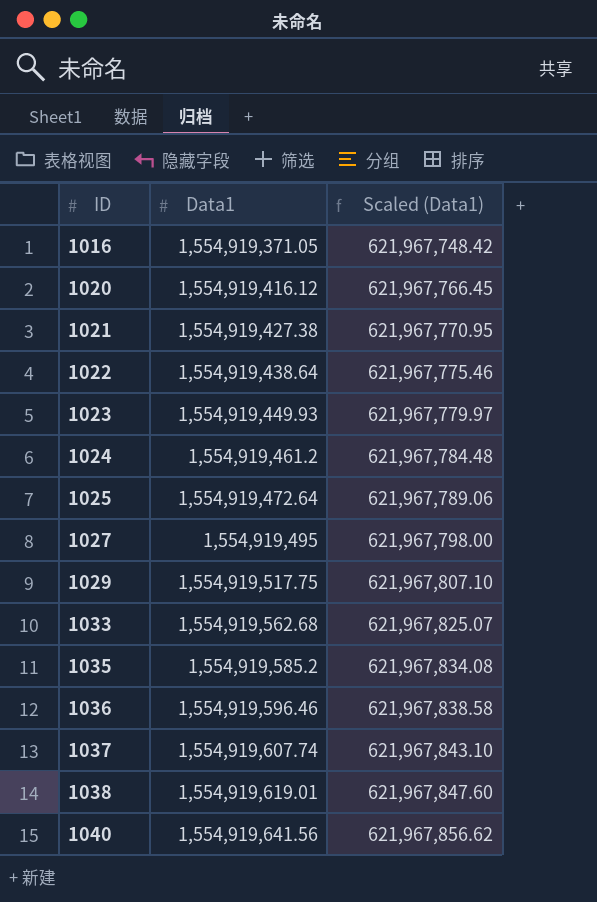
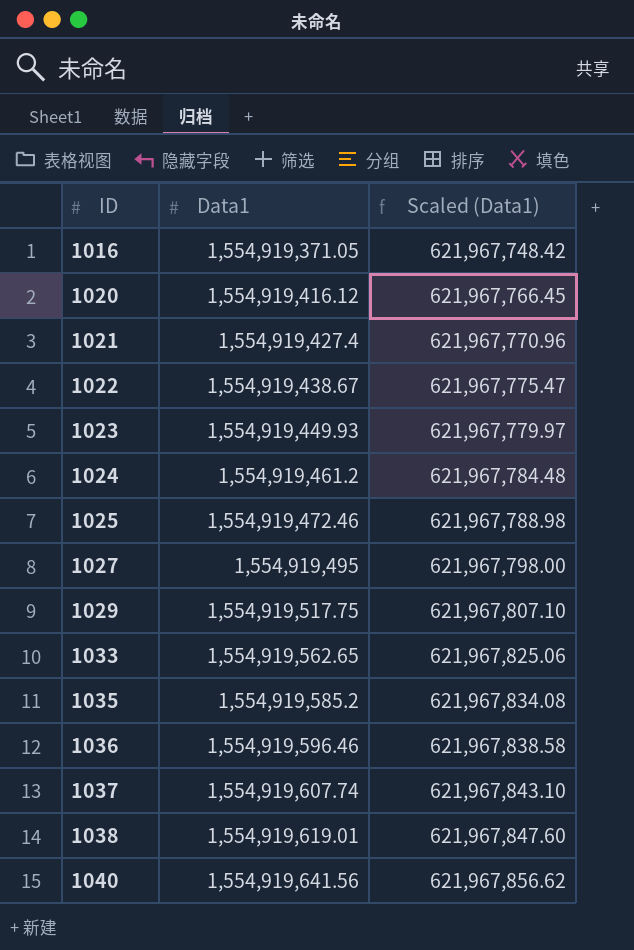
1021 | Data1: 1,554,919,427.38 -> 1,554,919,427.4
1021 | Scaled (Data1): 621,967,770.95 -> 621,967,770.96
1022 | Data1: 1,554,919,438.64 -> 1,554,919,438.67
1022 | Scaled (Data1): 621,967,775.46 -> 621,967,775.47
1025 | Data1: 1,554,919,472.64 -> 1,554,919,472.46
1025 | Scaled (Data1): 621,967,789.06 -> 621,967,788.98
1033 | Data1: 1,554,919,562.68 -> 1,554,919,562.65
1033 | Scaled (Data1): 621,967,825.07 -> 621,967,825.06

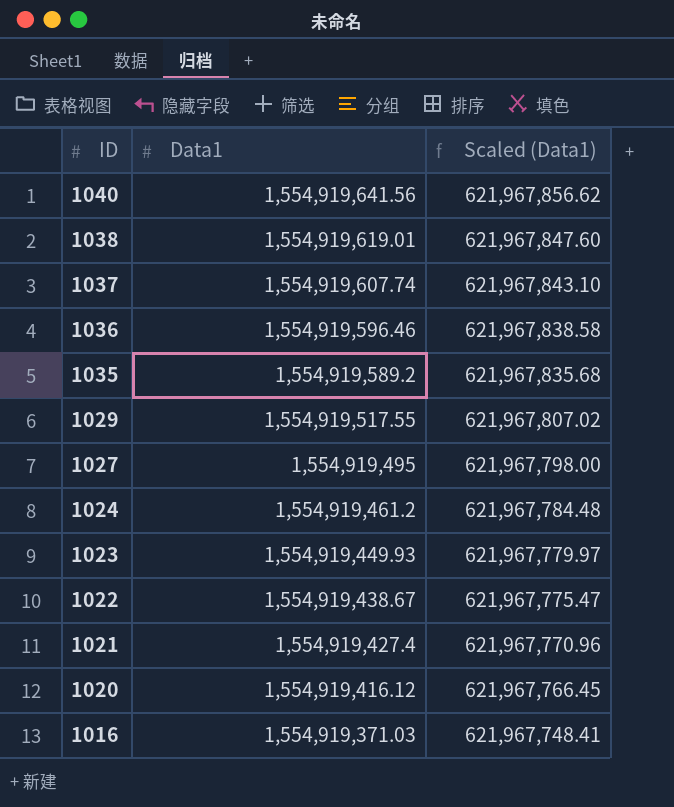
row order: ID ascending -> ID descending
row 1025: 1,554,919,472.46 | 621,967,788.98 -> none
row 1033: 1,554,919,562.65 | 621,967,825.06 -> none
1035 | Data1: 1,554,919,585.2 -> 1,554,919,589.2
1035 | Scaled (Data1): 621,967,834.08 -> 621,967,835.68
1029 | Data1: 1,554,919,517.75 -> 1,554,919,517.55
1029 | Scaled (Data1): 621,967,807.10 -> 621,967,807.02
1016 | Data1: 1,554,919,371.05 -> 1,554,919,371.03
1016 | Scaled (Data1): 621,967,748.42 -> 621,967,748.41

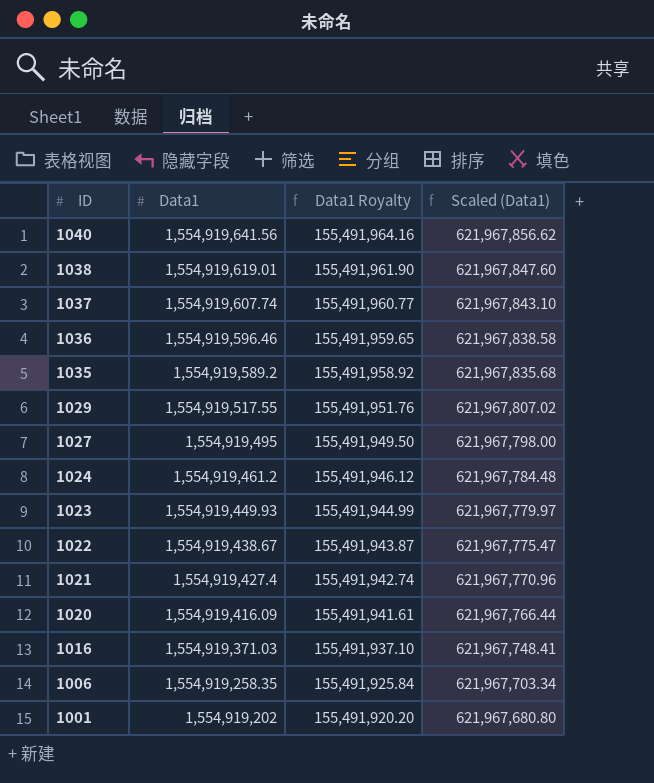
column Data1 Royalty | formula: none -> [Data1] * 0.1
1020 | Data1: 1,554,919,416.12 -> 1,554,919,416.09
1020 | Scaled (Data1): 621,967,766.45 -> 621,967,766.44
row 1006: none -> 1,554,919,258.35 | 155,491,925.84 | 621,967,703.34
row 1001: none -> 1,554,919,202 | 155,491,920.20 | 621,967,680.80

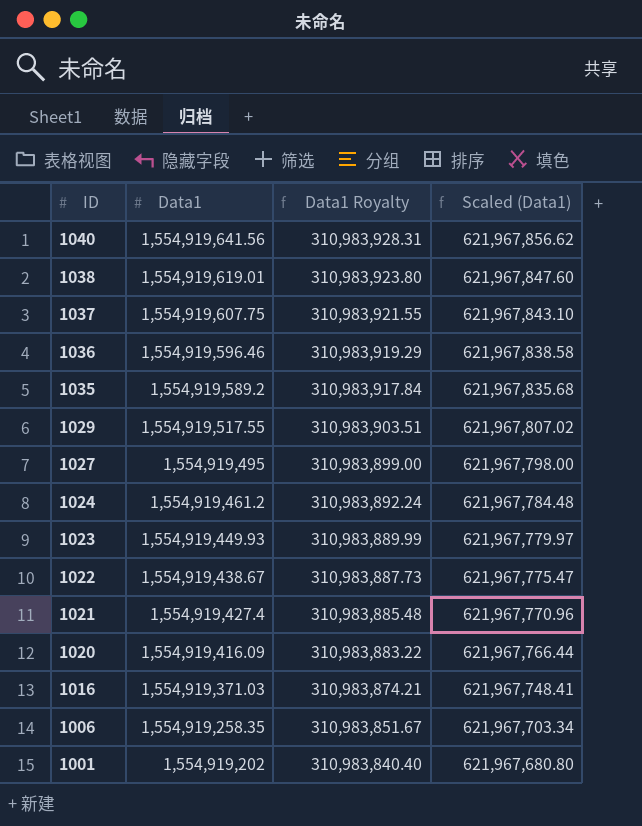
column Data1 Royalty | formula: [Data1] * 0.1 -> [Data1] * 0.2
1037 | Data1: 1,554,919,607.74 -> 1,554,919,607.75

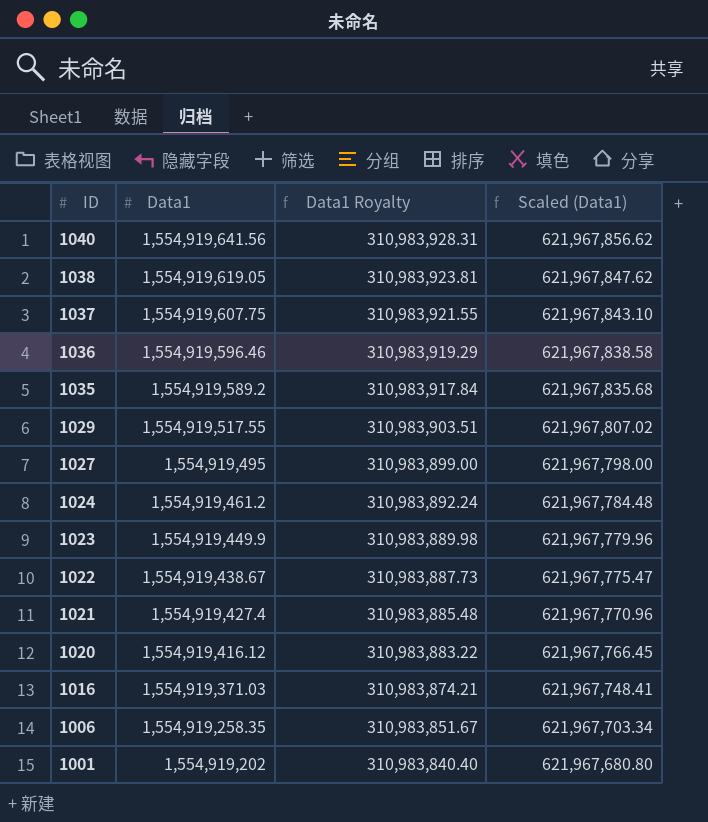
1038 | Data1: 1,554,919,619.01 -> 1,554,919,619.05
1038 | Data1 Royalty: 310,983,923.80 -> 310,983,923.81
1038 | Scaled (Data1): 621,967,847.60 -> 621,967,847.62
1023 | Data1: 1,554,919,449.93 -> 1,554,919,449.9
1023 | Data1 Royalty: 310,983,889.99 -> 310,983,889.98
1023 | Scaled (Data1): 621,967,779.97 -> 621,967,779.96
1020 | Data1: 1,554,919,416.09 -> 1,554,919,416.12
1020 | Scaled (Data1): 621,967,766.44 -> 621,967,766.45

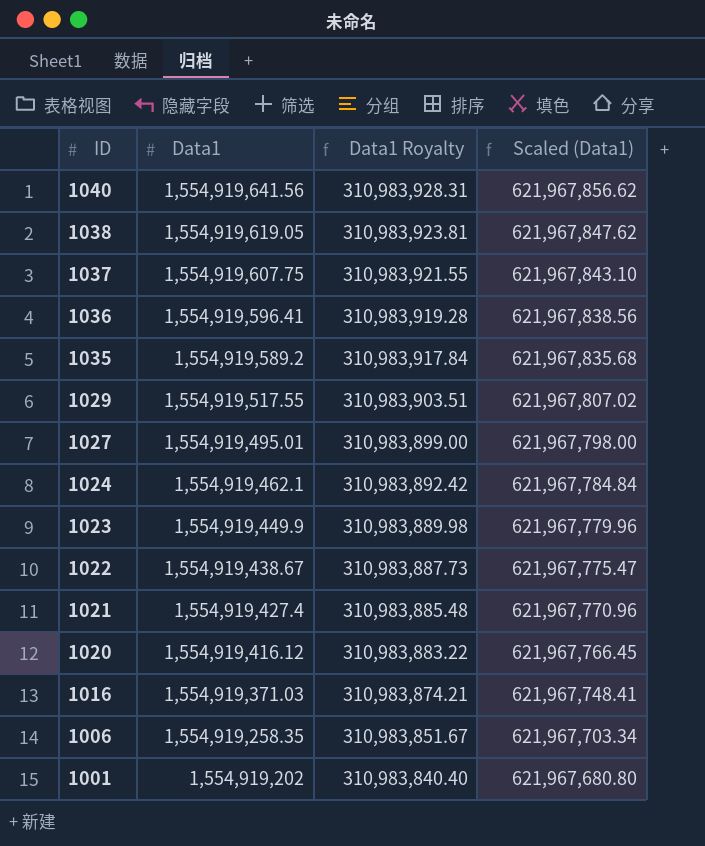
1036 | Data1: 1,554,919,596.46 -> 1,554,919,596.41
1036 | Data1 Royalty: 310,983,919.29 -> 310,983,919.28
1036 | Scaled (Data1): 621,967,838.58 -> 621,967,838.56
1027 | Data1: 1,554,919,495 -> 1,554,919,495.01
1024 | Data1: 1,554,919,461.2 -> 1,554,919,462.1
1024 | Data1 Royalty: 310,983,892.24 -> 310,983,892.42
1024 | Scaled (Data1): 621,967,784.48 -> 621,967,784.84

